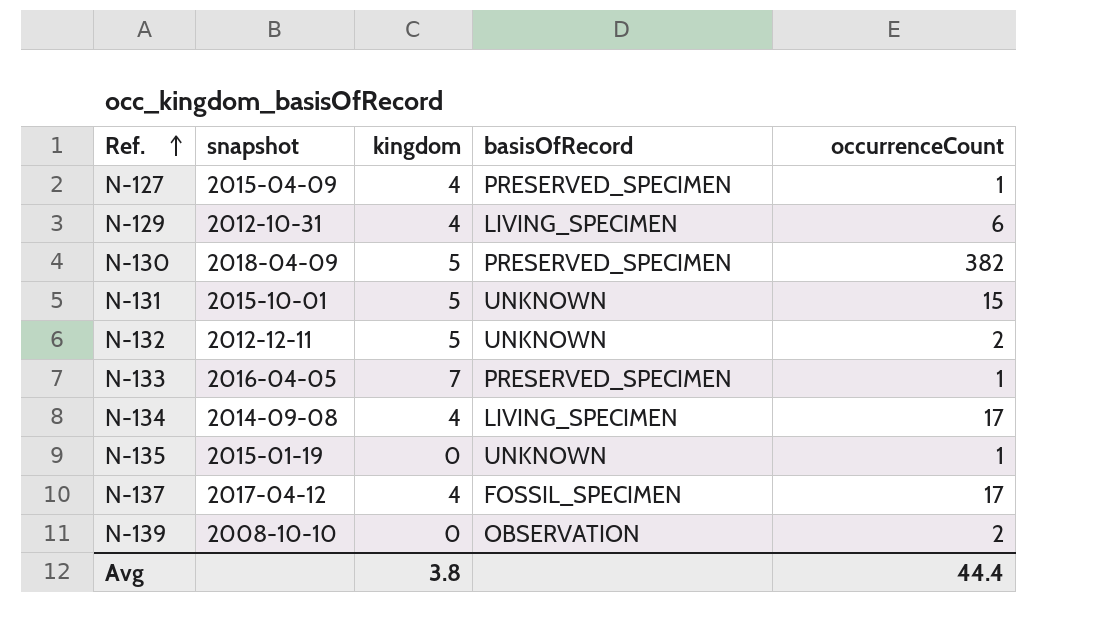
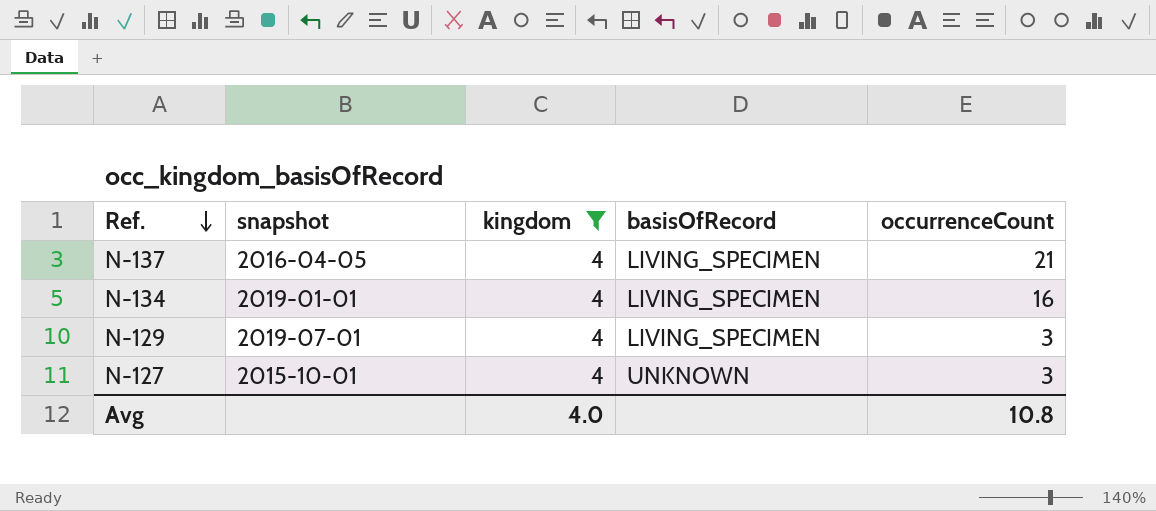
filter: none -> kingdom = 4
row order: Ref. ascending -> Ref. descending
N-137 | snapshot: 2017-04-12 -> 2016-04-05
N-137 | basisOfRecord: FOSSIL_SPECIMEN -> LIVING_SPECIMEN
N-137 | occurrenceCount: 17 -> 21
N-134 | snapshot: 2014-09-08 -> 2019-01-01
N-134 | occurrenceCount: 17 -> 16
N-129 | snapshot: 2012-10-31 -> 2019-07-01
N-129 | occurrenceCount: 6 -> 3
N-127 | snapshot: 2015-04-09 -> 2015-10-01
N-127 | basisOfRecord: PRESERVED_SPECIMEN -> UNKNOWN
N-127 | occurrenceCount: 1 -> 3
Avg | kingdom: 3.8 -> 4.0
Avg | occurrenceCount: 44.4 -> 10.8

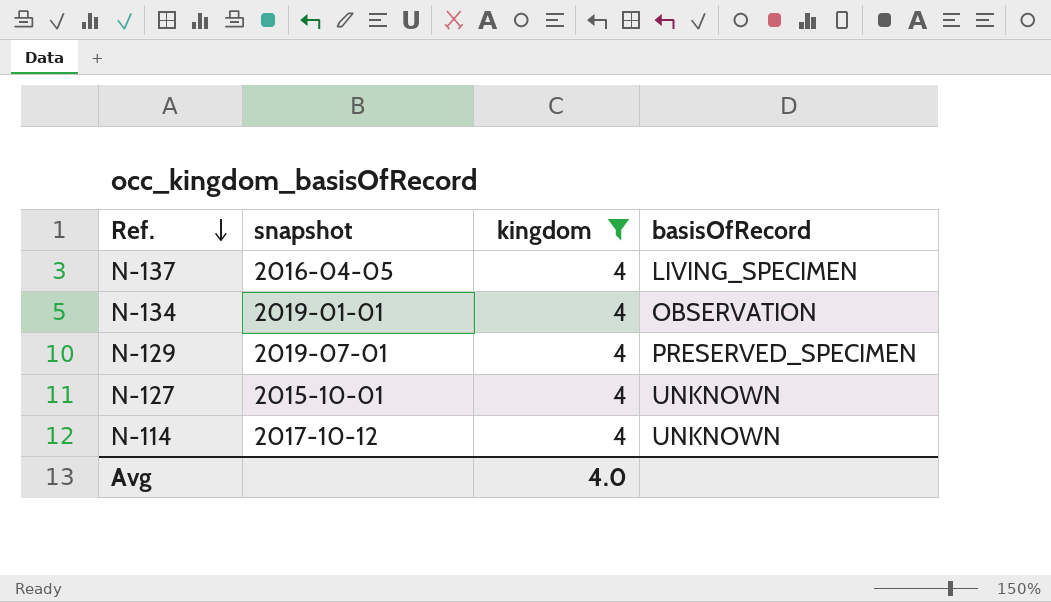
column occurrenceCount | position: 5 -> none
N-134 | basisOfRecord: LIVING_SPECIMEN -> OBSERVATION
N-129 | basisOfRecord: LIVING_SPECIMEN -> PRESERVED_SPECIMEN
row N-114: none -> 2017-10-12 | 4 | UNKNOWN

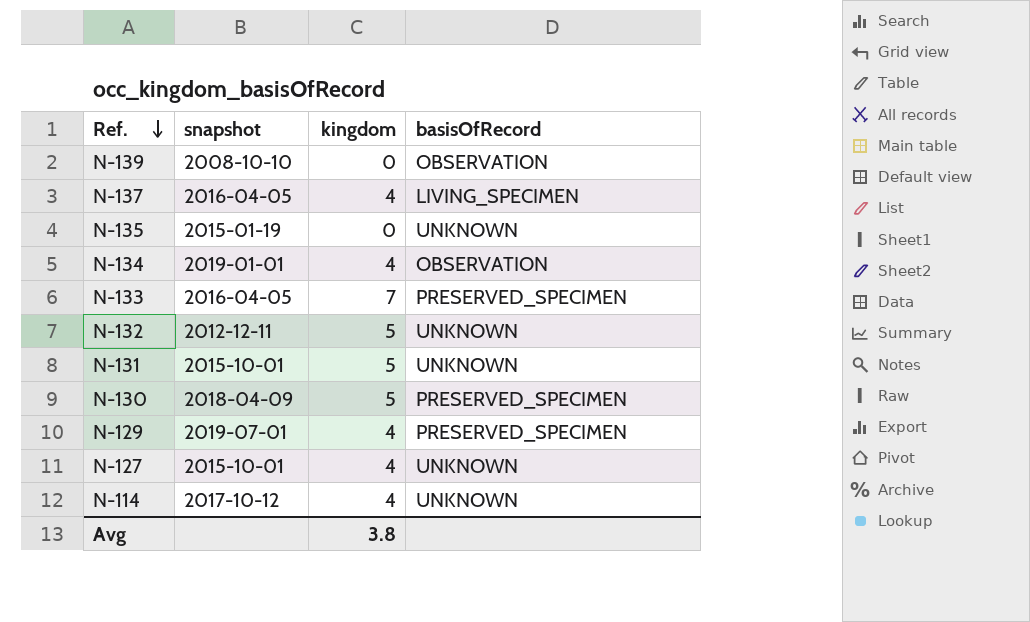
filter: kingdom = 4 -> none
Avg | kingdom: 4.0 -> 3.8

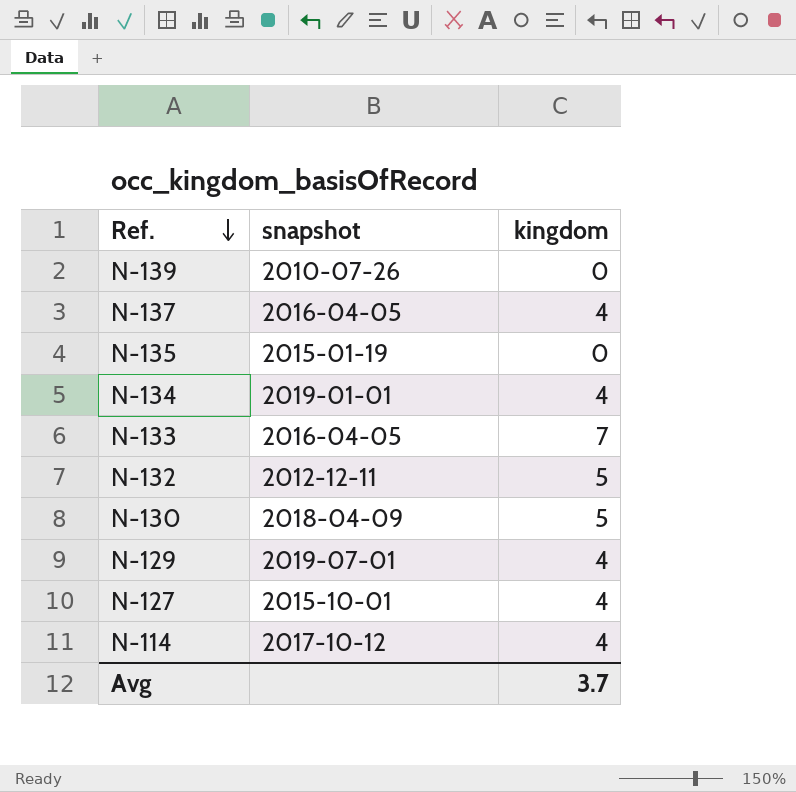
column basisOfRecord | position: 4 -> none
row N-131: 2015-10-01 | 5 | UNKNOWN -> none
N-139 | snapshot: 2008-10-10 -> 2010-07-26
Avg | kingdom: 3.8 -> 3.7

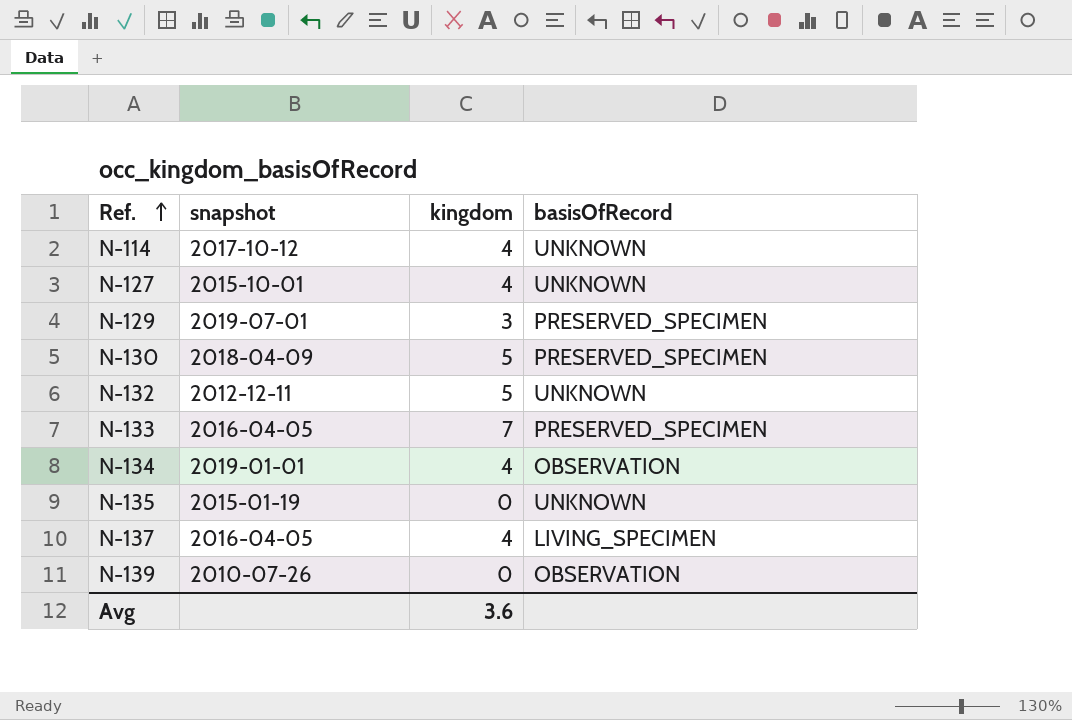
row order: Ref. descending -> Ref. ascending
column basisOfRecord | position: none -> 4
N-129 | kingdom: 4 -> 3
Avg | kingdom: 3.7 -> 3.6

